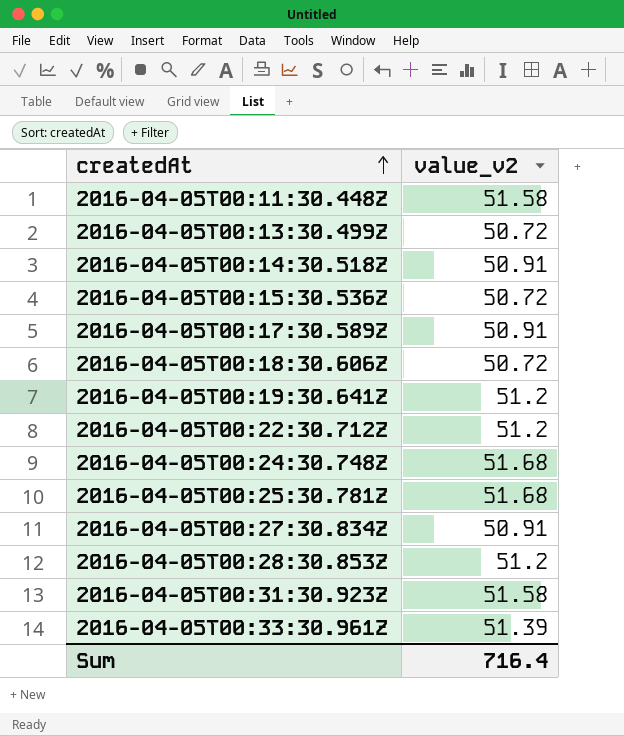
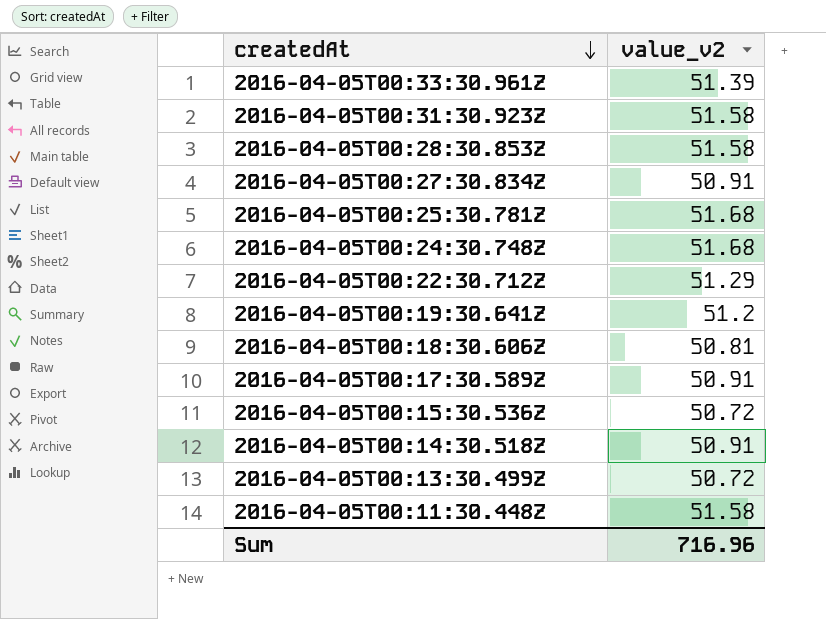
row order: createdAt ascending -> createdAt descending
2016-04-05T00:28:30.853Z | value_v2: 51.2 -> 51.58
2016-04-05T00:22:30.712Z | value_v2: 51.2 -> 51.29
2016-04-05T00:18:30.606Z | value_v2: 50.72 -> 50.81
Sum | value_v2: 716.4 -> 716.96

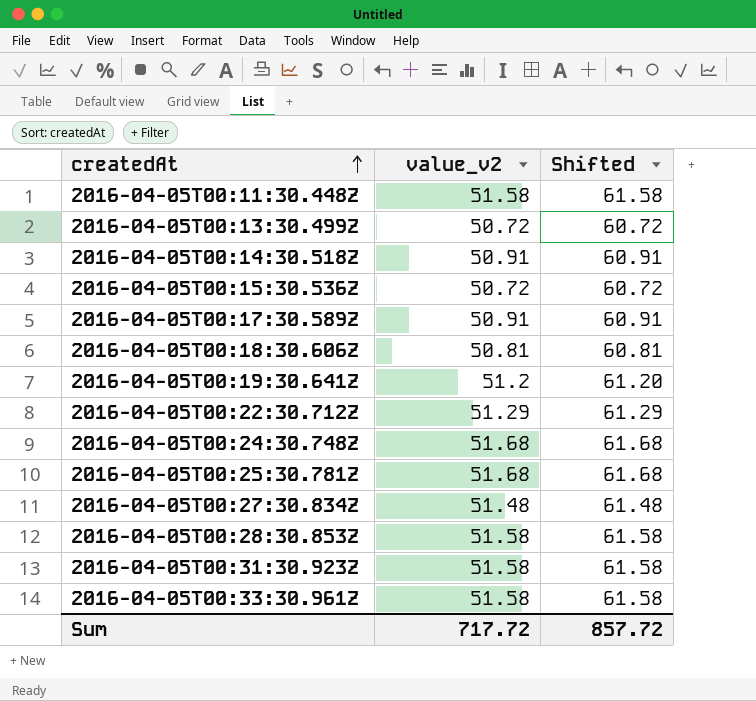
row order: createdAt descending -> createdAt ascending
column Shifted | formula: none -> [value_v2] + 10
2016-04-05T00:27:30.834Z | value_v2: 50.91 -> 51.48
2016-04-05T00:33:30.961Z | value_v2: 51.39 -> 51.58
Sum | value_v2: 716.96 -> 717.72

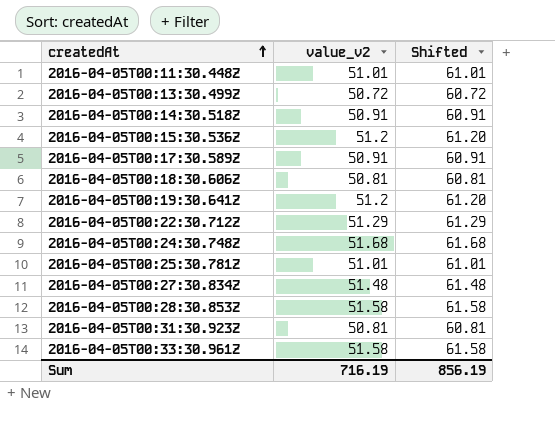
2016-04-05T00:11:30.448Z | value_v2: 51.58 -> 51.01
2016-04-05T00:11:30.448Z | Shifted: 61.58 -> 61.01
2016-04-05T00:15:30.536Z | value_v2: 50.72 -> 51.2
2016-04-05T00:15:30.536Z | Shifted: 60.72 -> 61.20
2016-04-05T00:25:30.781Z | value_v2: 51.68 -> 51.01
2016-04-05T00:25:30.781Z | Shifted: 61.68 -> 61.01
2016-04-05T00:31:30.923Z | value_v2: 51.58 -> 50.81
2016-04-05T00:31:30.923Z | Shifted: 61.58 -> 60.81
Sum | value_v2: 717.72 -> 716.19
Sum | Shifted: 857.72 -> 856.19

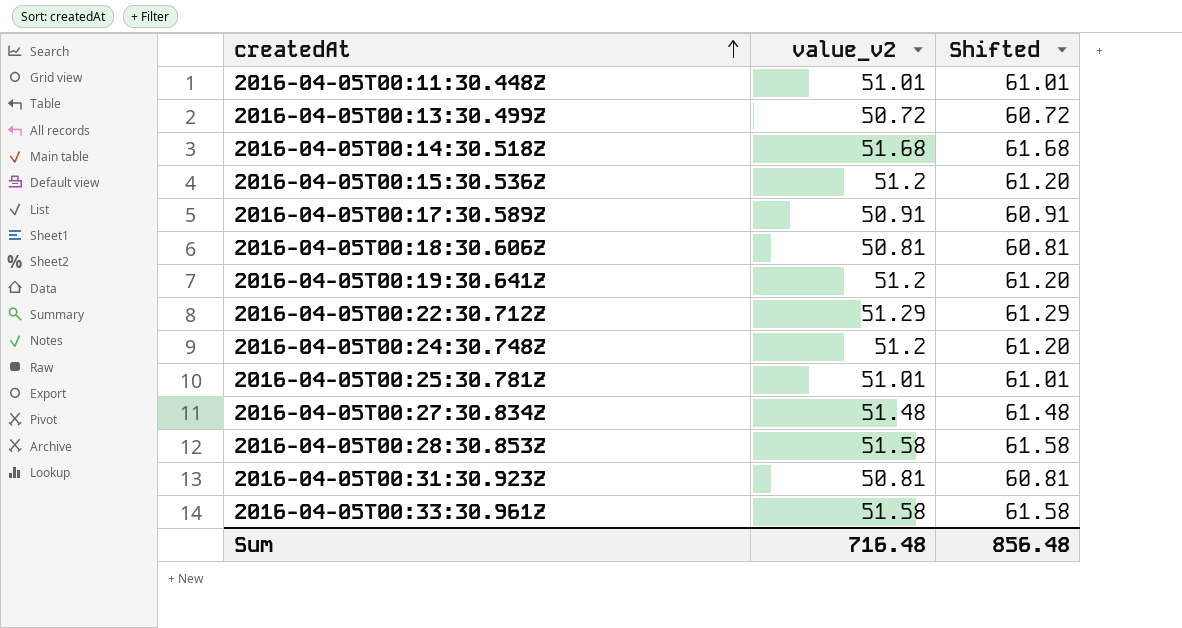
2016-04-05T00:14:30.518Z | value_v2: 50.91 -> 51.68
2016-04-05T00:14:30.518Z | Shifted: 60.91 -> 61.68
2016-04-05T00:24:30.748Z | value_v2: 51.68 -> 51.2
2016-04-05T00:24:30.748Z | Shifted: 61.68 -> 61.20
Sum | value_v2: 716.19 -> 716.48
Sum | Shifted: 856.19 -> 856.48

